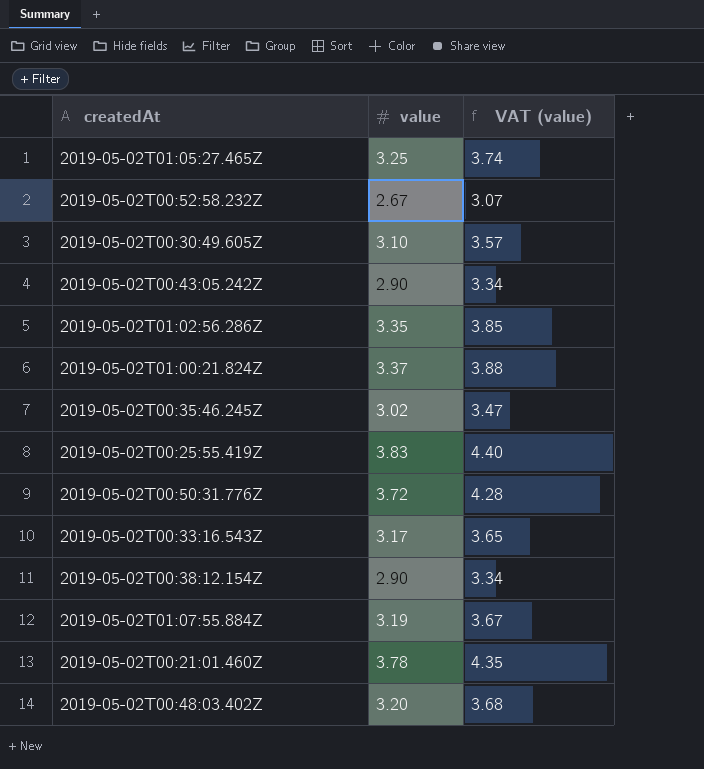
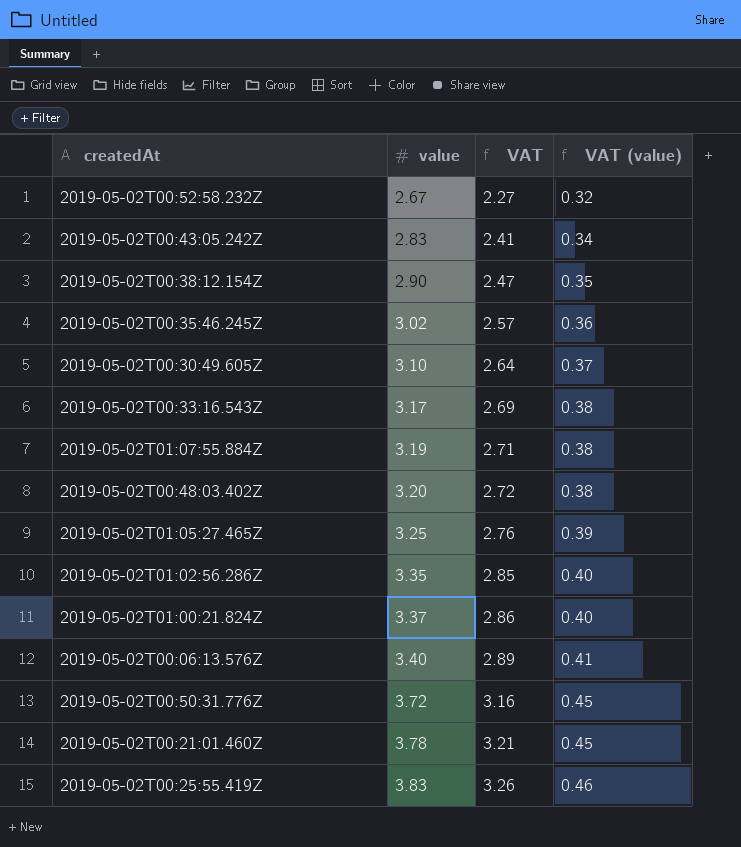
row order: none -> value ascending
column VAT | formula: none -> [value] * 0.85
column VAT (value) | formula: [value] * 1.15 -> [value] * 0.12
2019-05-02T00:43:05.242Z | value: 2.90 -> 2.83
row 2019-05-02T00:06:13.576Z: none -> 3.40 | 2.89 | 0.41

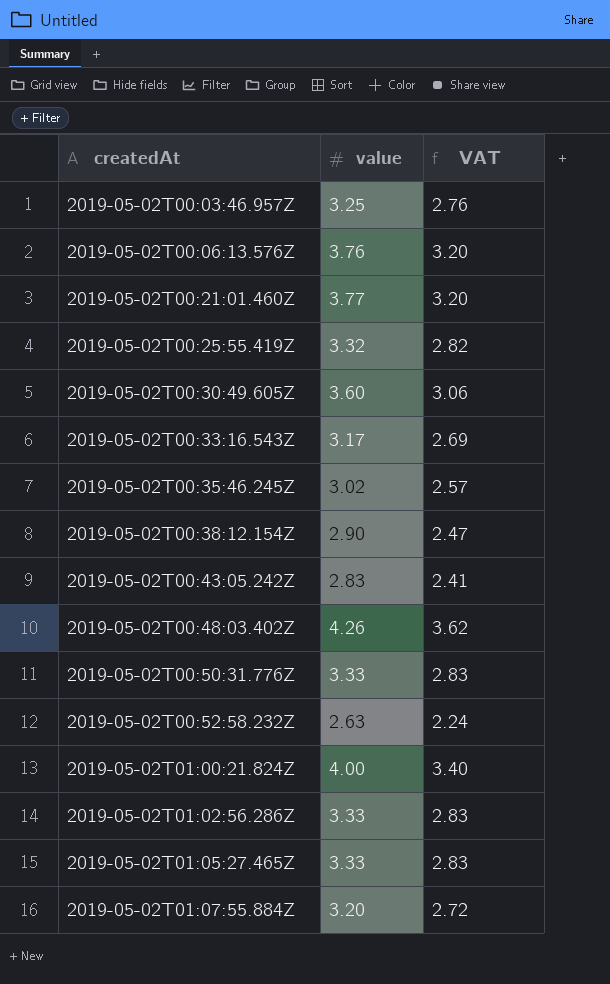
row order: value ascending -> createdAt ascending
column VAT (value) | formula: [value] * 0.12 -> none
row 2019-05-02T00:03:46.957Z: none -> 3.25 | 2.76
2019-05-02T00:06:13.576Z | value: 3.40 -> 3.76
2019-05-02T00:06:13.576Z | VAT: 2.89 -> 3.20
2019-05-02T00:21:01.460Z | value: 3.78 -> 3.77
2019-05-02T00:21:01.460Z | VAT: 3.21 -> 3.20
2019-05-02T00:25:55.419Z | value: 3.83 -> 3.32
2019-05-02T00:25:55.419Z | VAT: 3.26 -> 2.82
2019-05-02T00:30:49.605Z | value: 3.10 -> 3.60
2019-05-02T00:30:49.605Z | VAT: 2.64 -> 3.06
2019-05-02T00:48:03.402Z | value: 3.20 -> 4.26
2019-05-02T00:48:03.402Z | VAT: 2.72 -> 3.62
2019-05-02T00:50:31.776Z | value: 3.72 -> 3.33
2019-05-02T00:50:31.776Z | VAT: 3.16 -> 2.83
2019-05-02T00:52:58.232Z | value: 2.67 -> 2.63
2019-05-02T00:52:58.232Z | VAT: 2.27 -> 2.24
2019-05-02T01:00:21.824Z | value: 3.37 -> 4.00
2019-05-02T01:00:21.824Z | VAT: 2.86 -> 3.40
2019-05-02T01:02:56.286Z | value: 3.35 -> 3.33
2019-05-02T01:02:56.286Z | VAT: 2.85 -> 2.83
2019-05-02T01:05:27.465Z | value: 3.25 -> 3.33
2019-05-02T01:05:27.465Z | VAT: 2.76 -> 2.83
2019-05-02T01:07:55.884Z | value: 3.19 -> 3.20
2019-05-02T01:07:55.884Z | VAT: 2.71 -> 2.72

